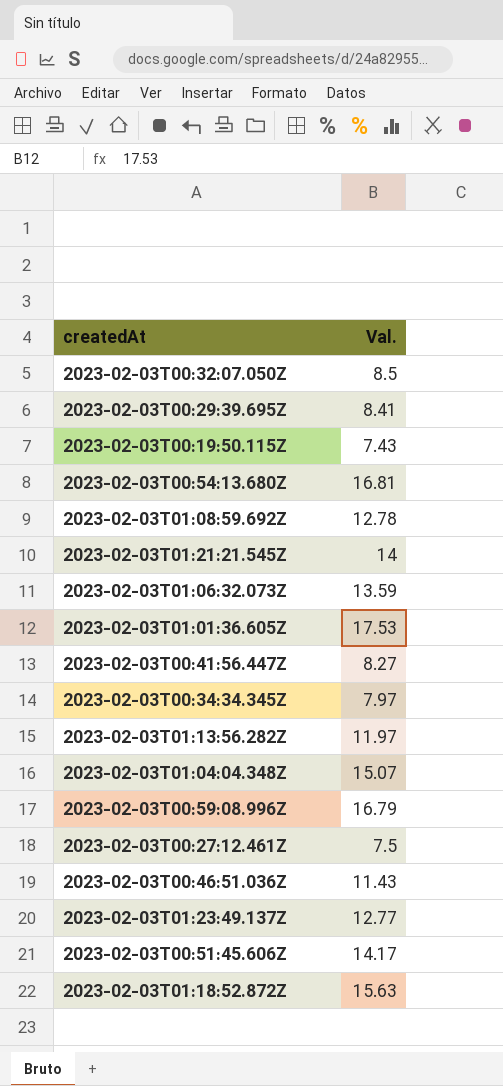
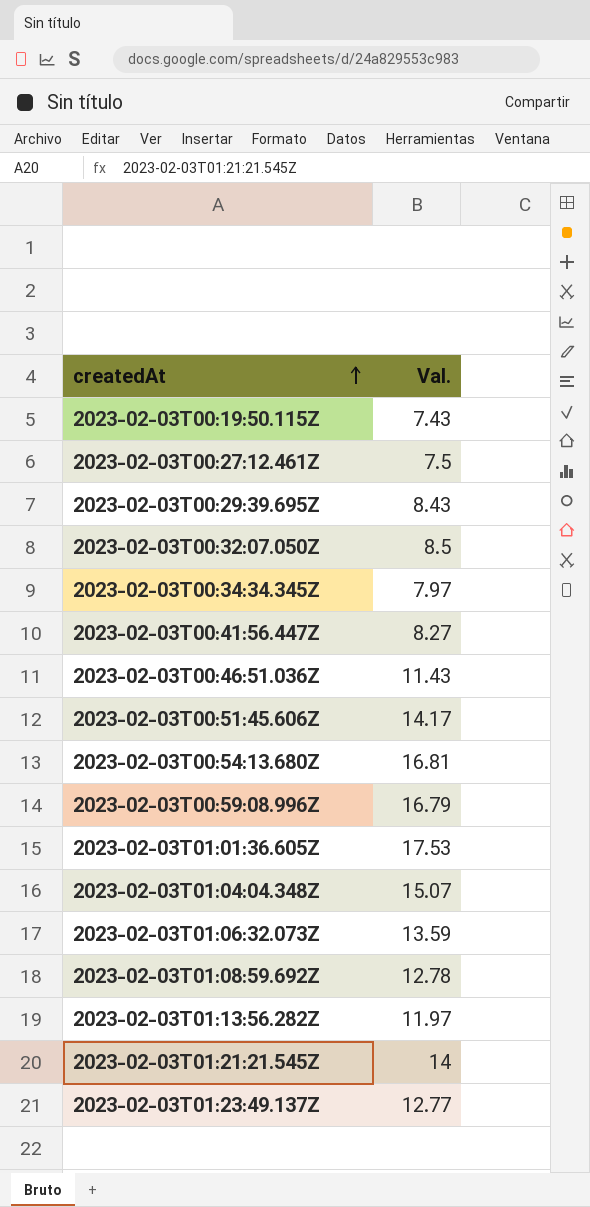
row order: none -> createdAt ascending
row 2023-02-03T01:18:52.872Z: 15.63 -> none
2023-02-03T00:29:39.695Z | Val.: 8.41 -> 8.43

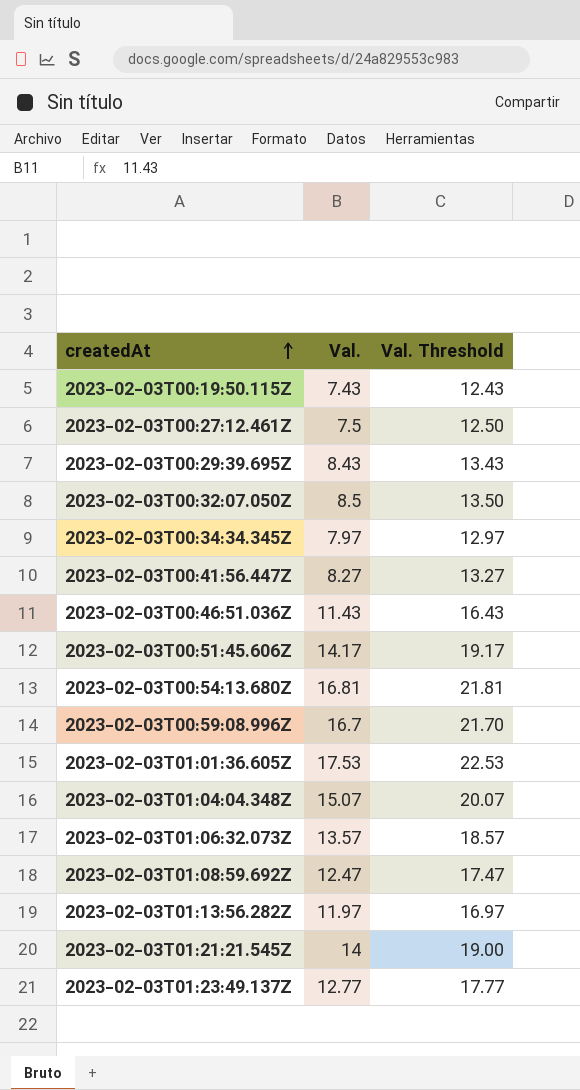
column Val. Threshold | formula: none -> [Val.] + 5
2023-02-03T00:59:08.996Z | Val.: 16.79 -> 16.7
2023-02-03T01:06:32.073Z | Val.: 13.59 -> 13.57
2023-02-03T01:08:59.692Z | Val.: 12.78 -> 12.47

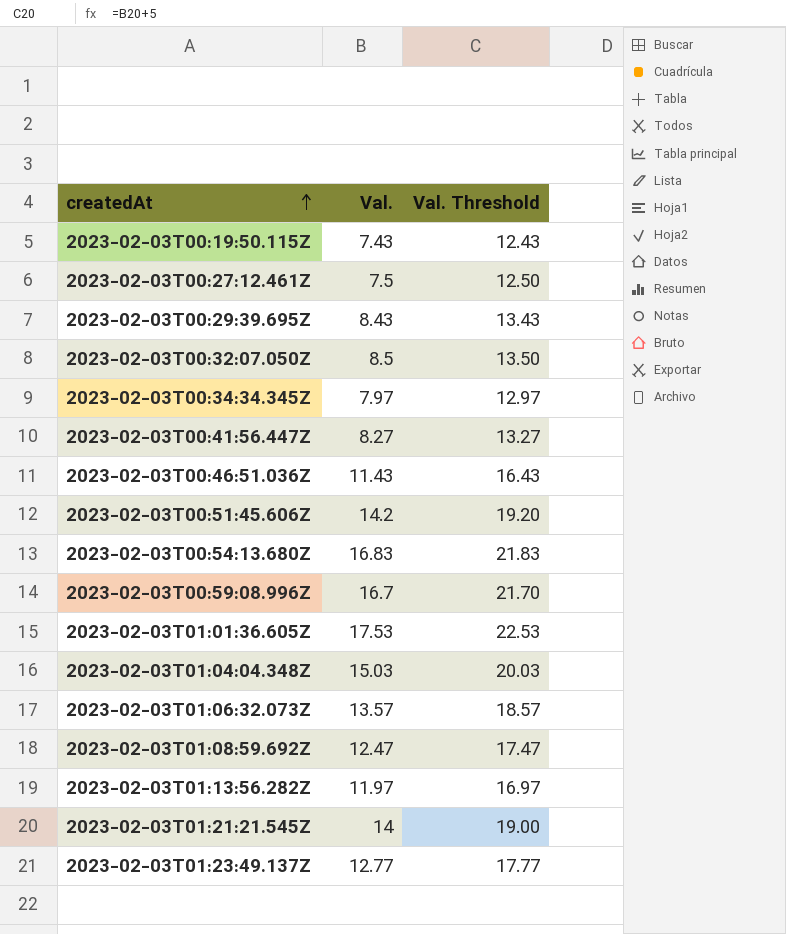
2023-02-03T00:51:45.606Z | Val.: 14.17 -> 14.2
2023-02-03T00:51:45.606Z | Val. Threshold: 19.17 -> 19.20
2023-02-03T00:54:13.680Z | Val.: 16.81 -> 16.83
2023-02-03T00:54:13.680Z | Val. Threshold: 21.81 -> 21.83
2023-02-03T01:04:04.348Z | Val.: 15.07 -> 15.03
2023-02-03T01:04:04.348Z | Val. Threshold: 20.07 -> 20.03

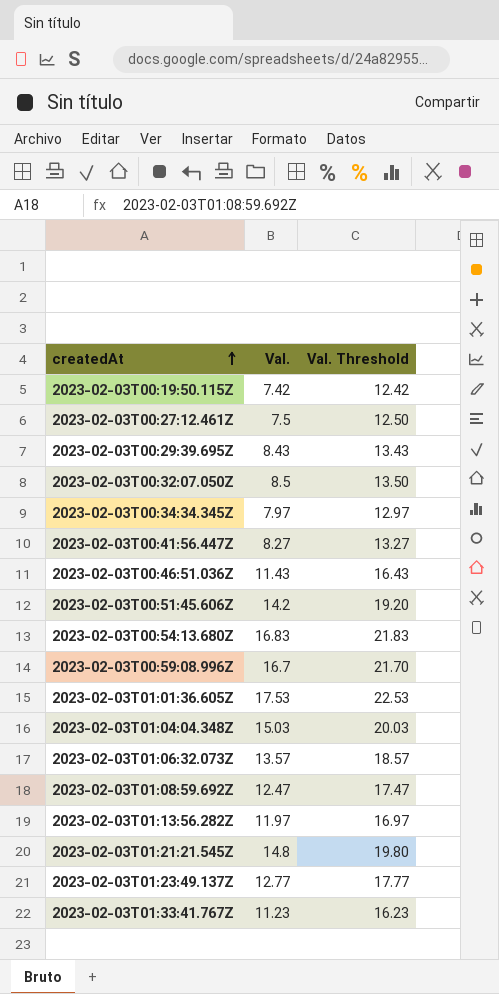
2023-02-03T00:19:50.115Z | Val.: 7.43 -> 7.42
2023-02-03T00:19:50.115Z | Val. Threshold: 12.43 -> 12.42
2023-02-03T01:21:21.545Z | Val.: 14 -> 14.8
2023-02-03T01:21:21.545Z | Val. Threshold: 19.00 -> 19.80
row 2023-02-03T01:33:41.767Z: none -> 11.23 | 16.23

